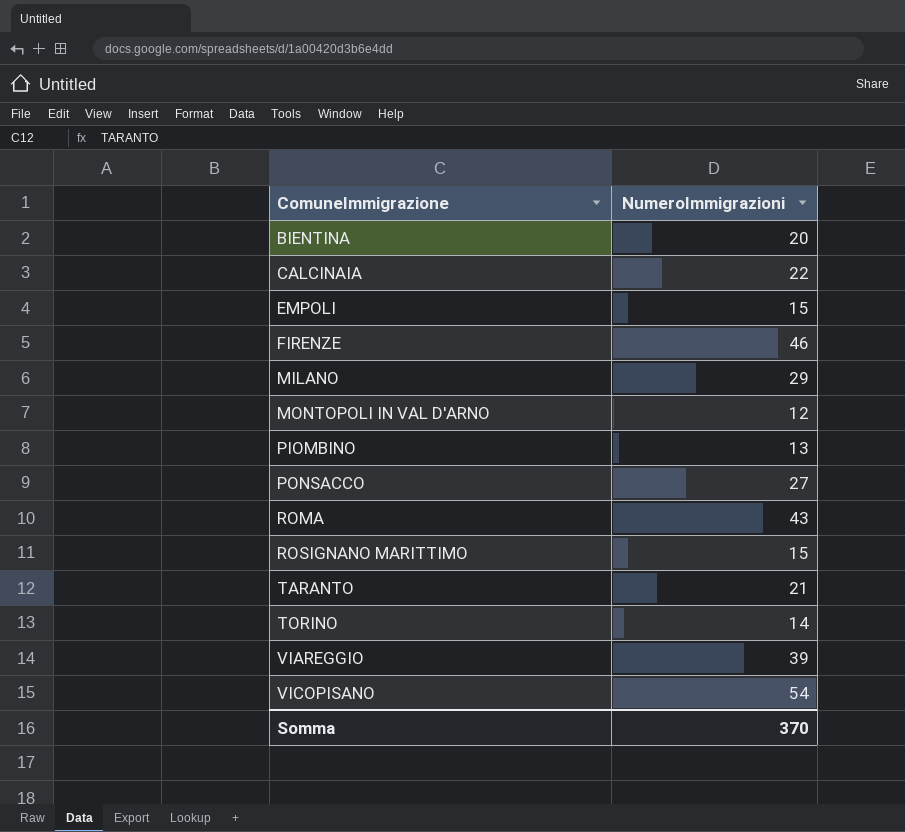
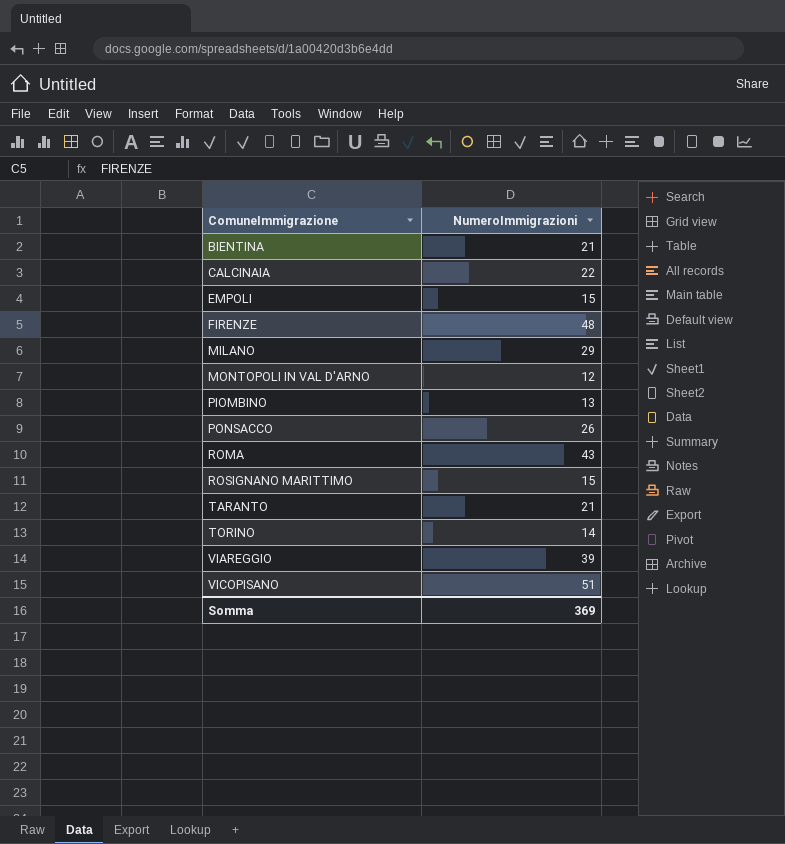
BIENTINA | NumeroImmigrazioni: 20 -> 21
FIRENZE | NumeroImmigrazioni: 46 -> 48
PONSACCO | NumeroImmigrazioni: 27 -> 26
VICOPISANO | NumeroImmigrazioni: 54 -> 51
Somma | NumeroImmigrazioni: 370 -> 369

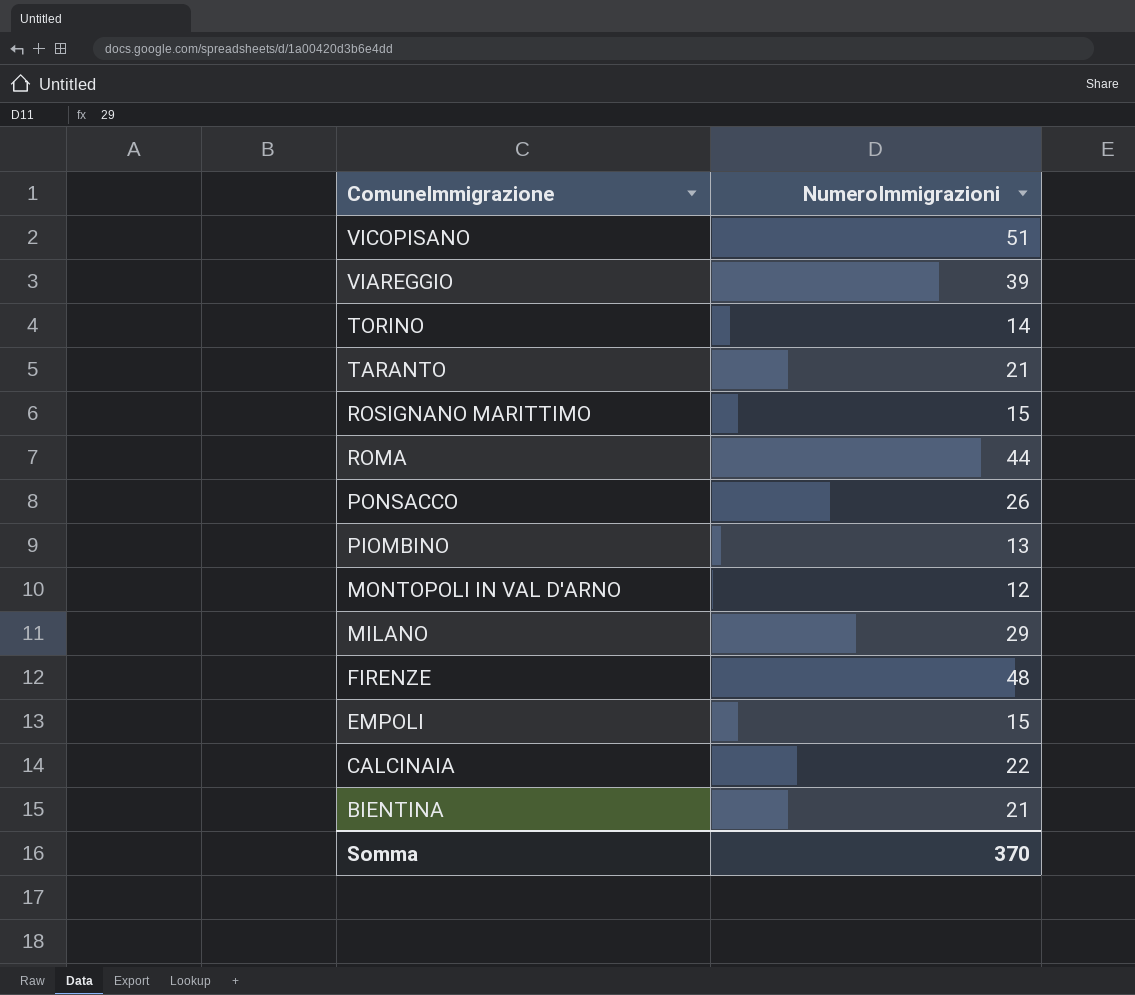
row order: ComuneImmigrazione ascending -> ComuneImmigrazione descending
ROMA | NumeroImmigrazioni: 43 -> 44
Somma | NumeroImmigrazioni: 369 -> 370

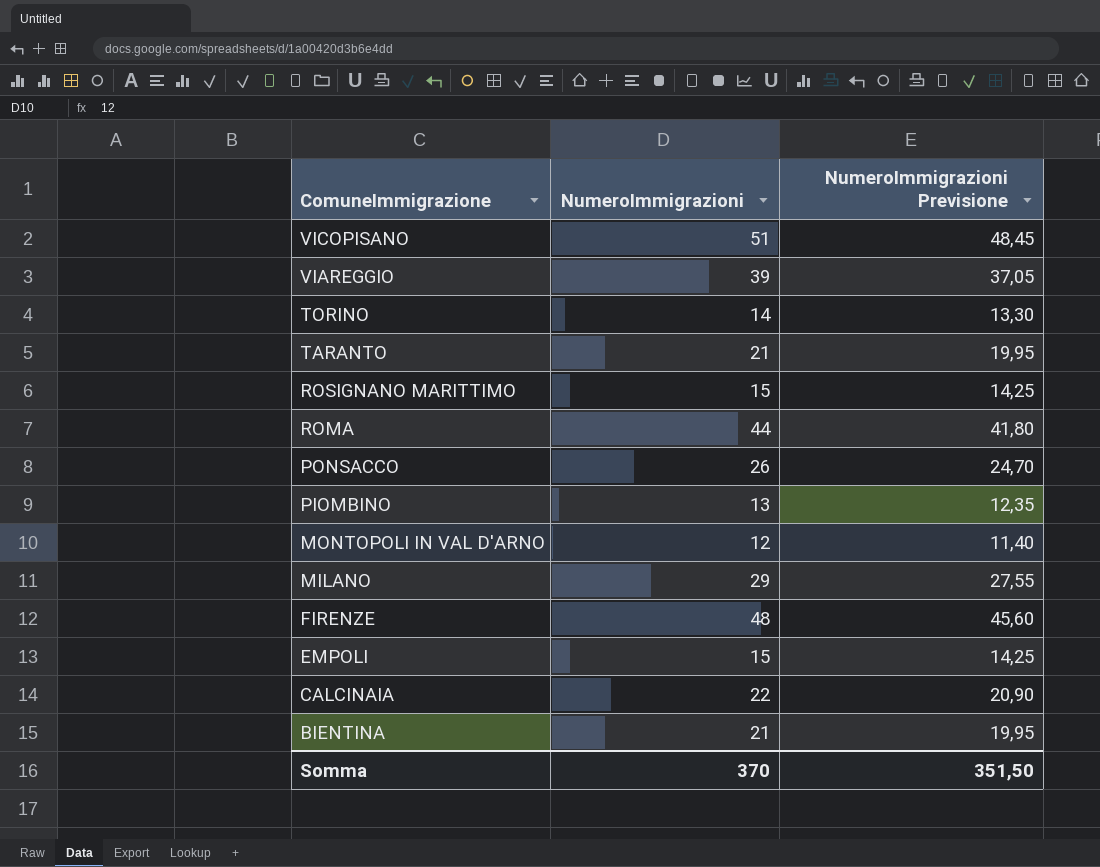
column NumeroImmigrazioni Previsione | formula: none -> [NumeroImmigrazioni] * 0,95

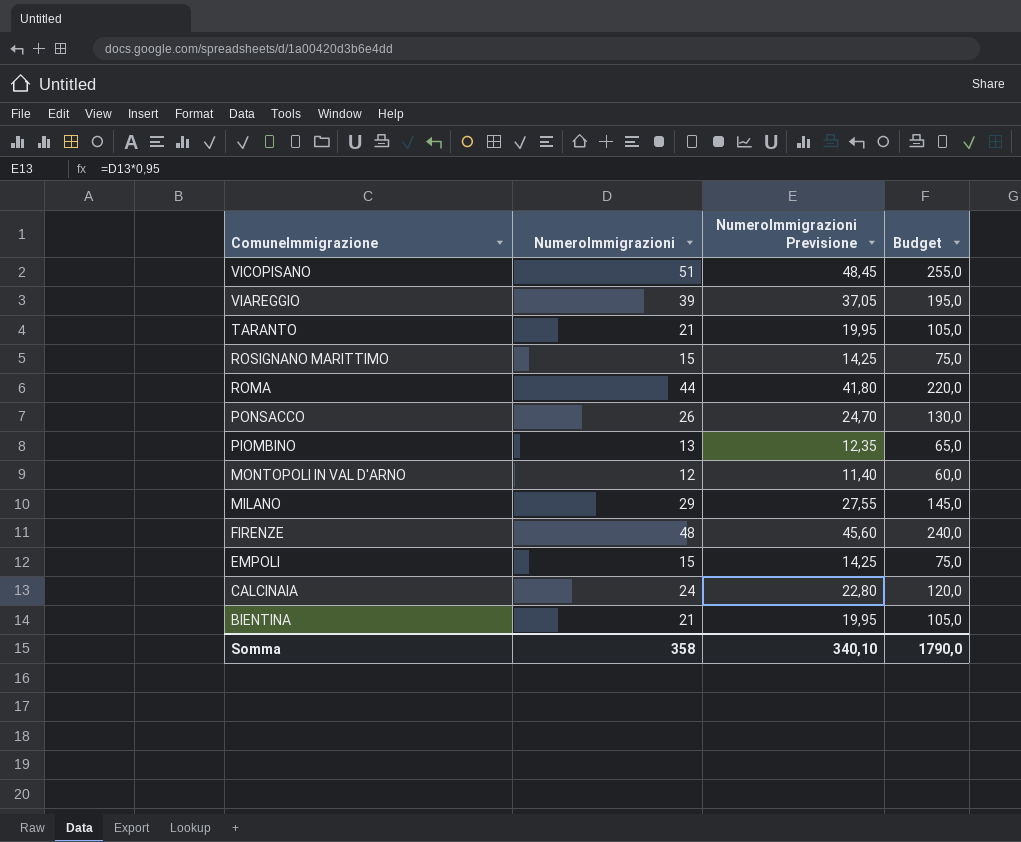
column Budget | formula: none -> [NumeroImmigrazioni] * 5
row TORINO: 14 | 13,30 -> none
CALCINAIA | NumeroImmigrazioni: 22 -> 24
CALCINAIA | NumeroImmigrazioni Previsione: 20,90 -> 22,80
Somma | NumeroImmigrazioni: 370 -> 358
Somma | NumeroImmigrazioni Previsione: 351,50 -> 340,10

